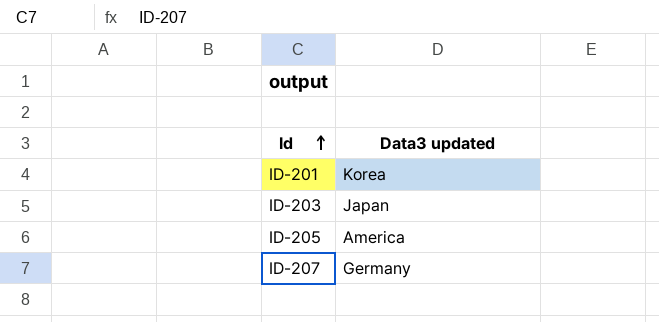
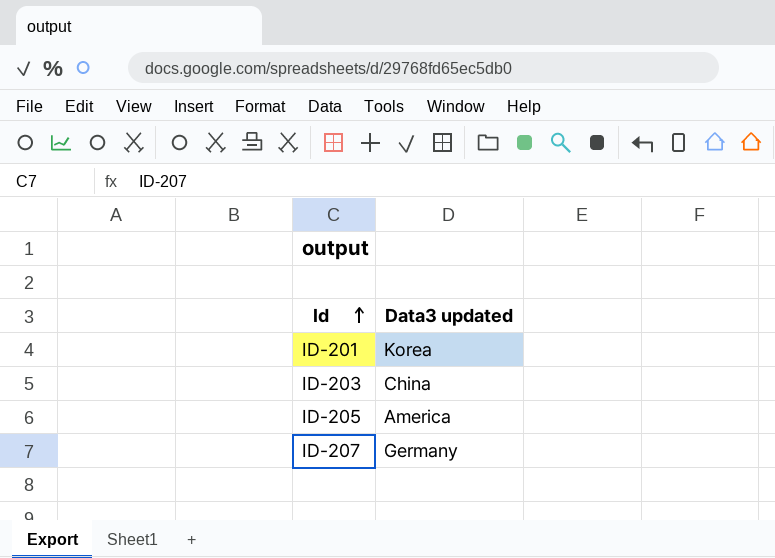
ID-203 | Data3 updated: Japan -> China

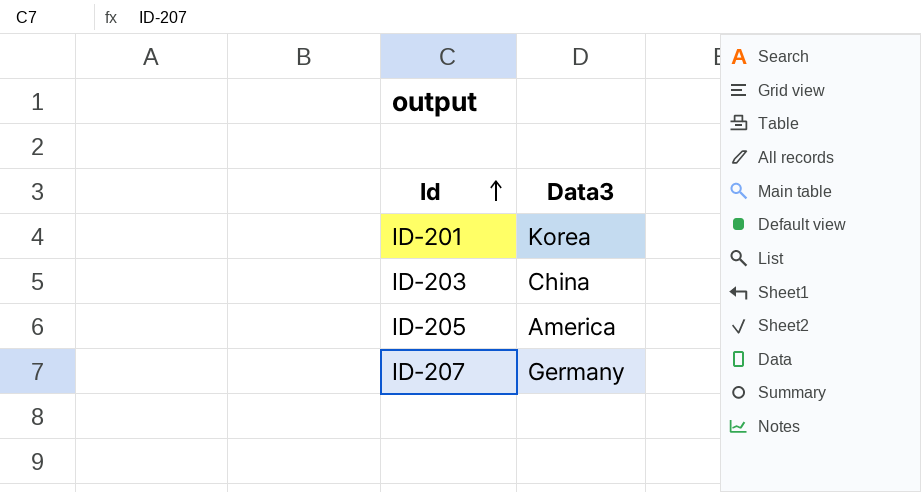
column name: Data3 updated -> Data3

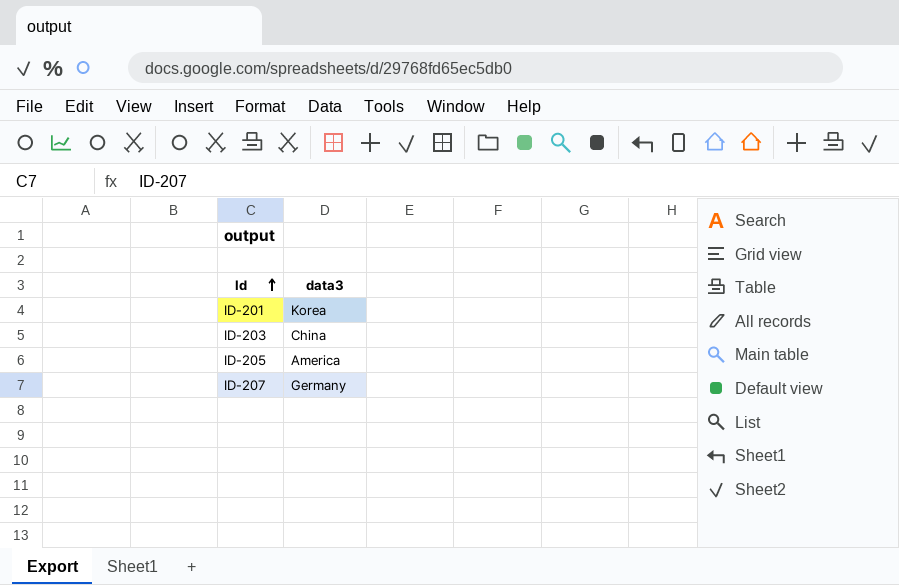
column name: Data3 -> data3

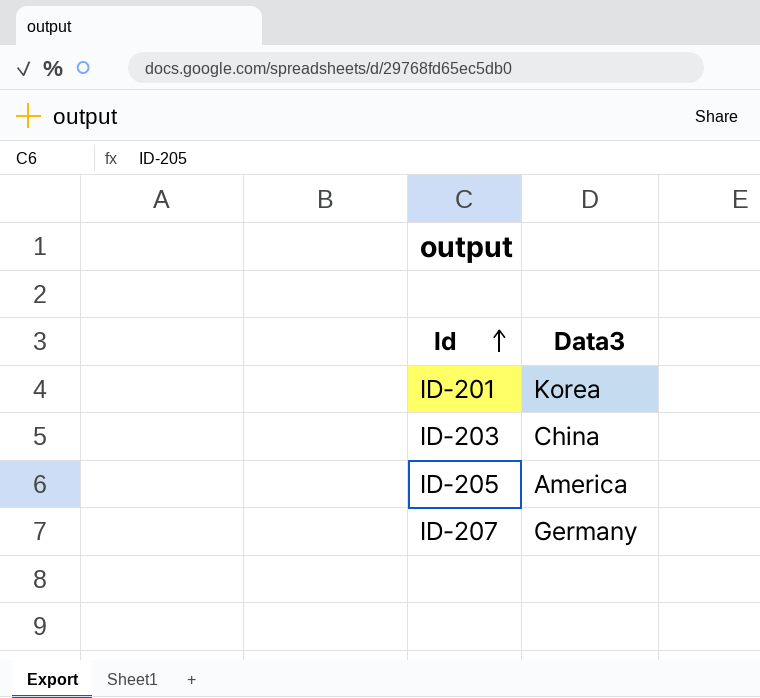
column name: data3 -> Data3

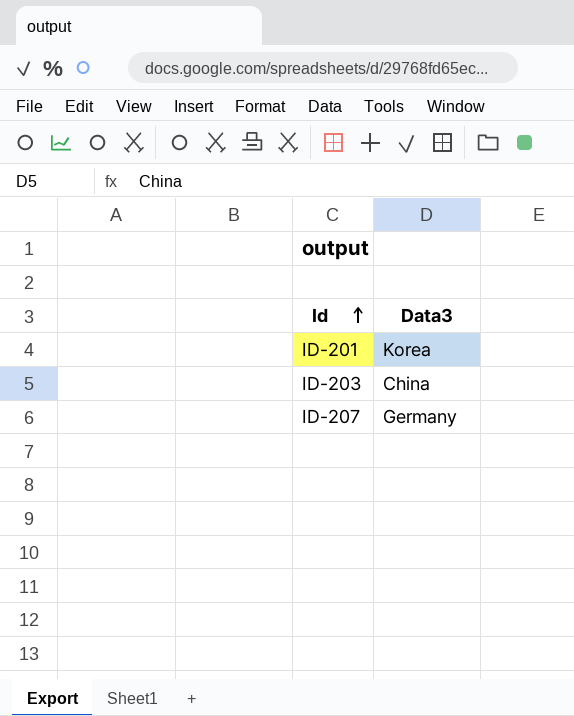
row ID-205: America -> none

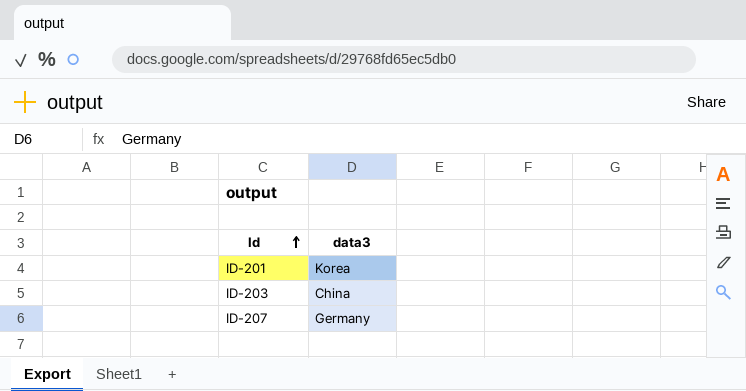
column name: Data3 -> data3

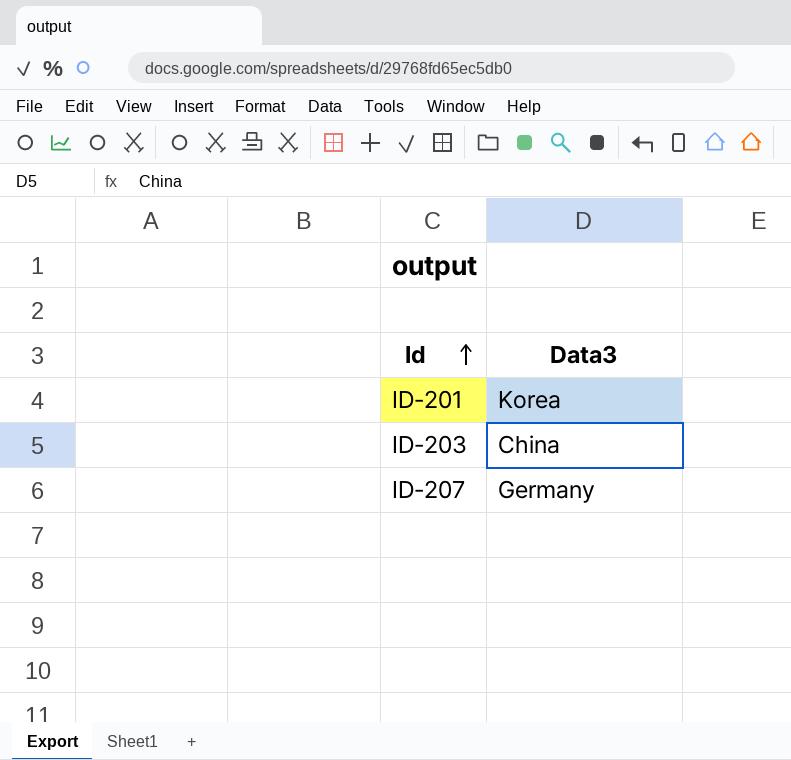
column name: data3 -> Data3

